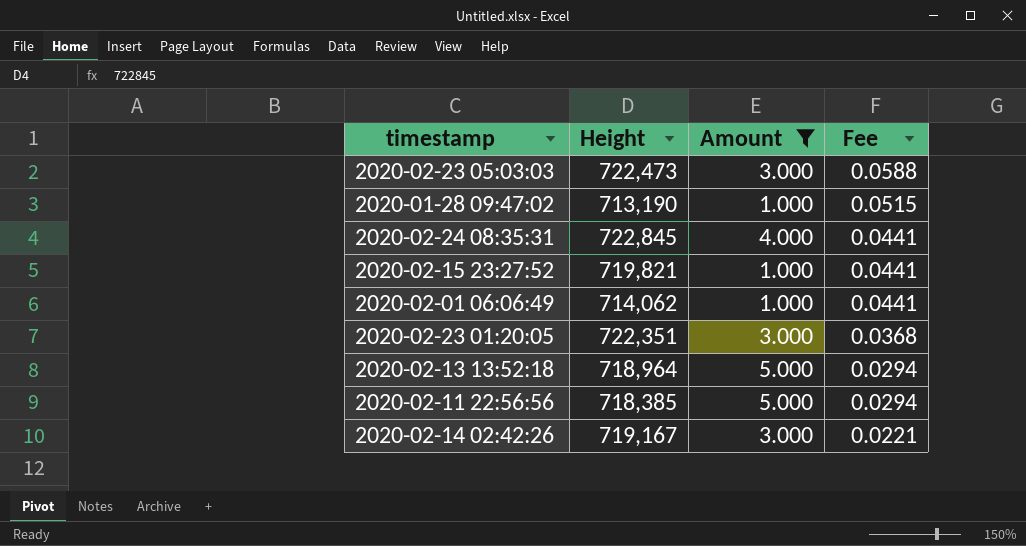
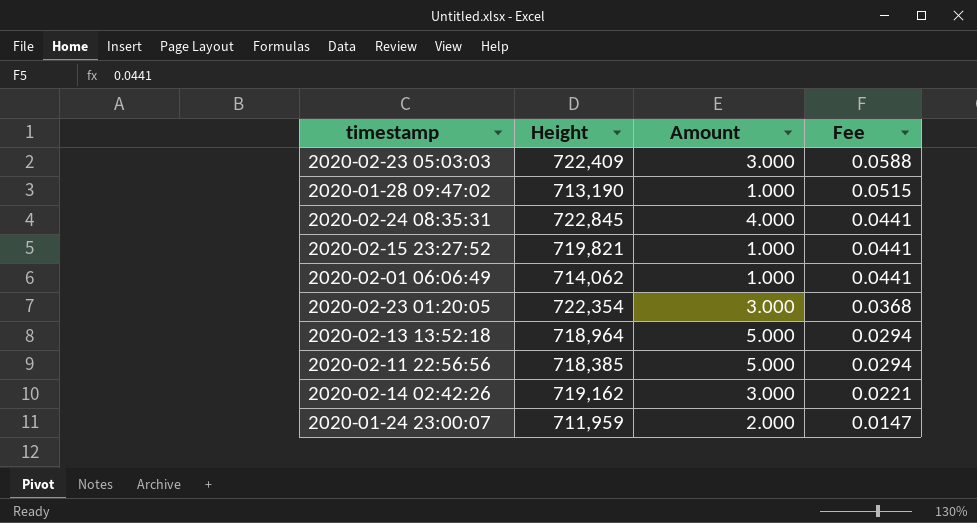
filter: Amount != 2.000 -> none
2020-02-23 05:03:03 | Height: 722,473 -> 722,409
2020-02-23 01:20:05 | Height: 722,351 -> 722,354
2020-02-14 02:42:26 | Height: 719,167 -> 719,162

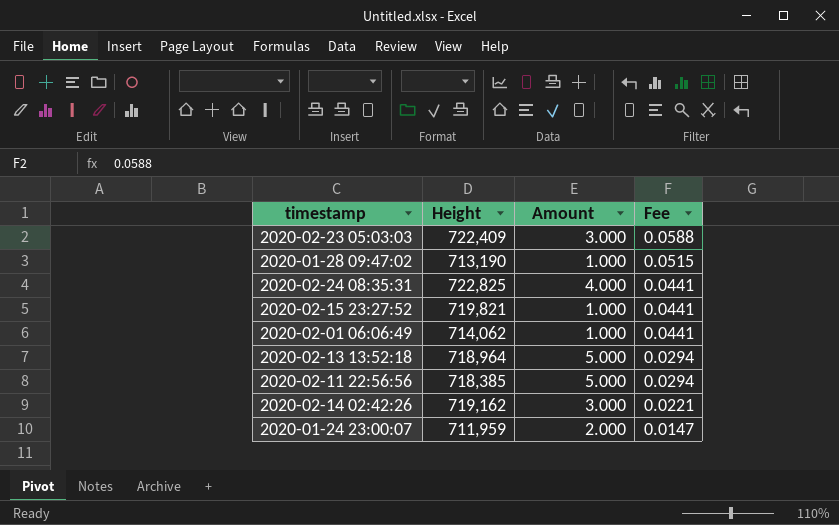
row 2020-02-23 01:20:05: 722,354 | 3.000 | 0.0368 -> none
2020-02-24 08:35:31 | Height: 722,845 -> 722,825

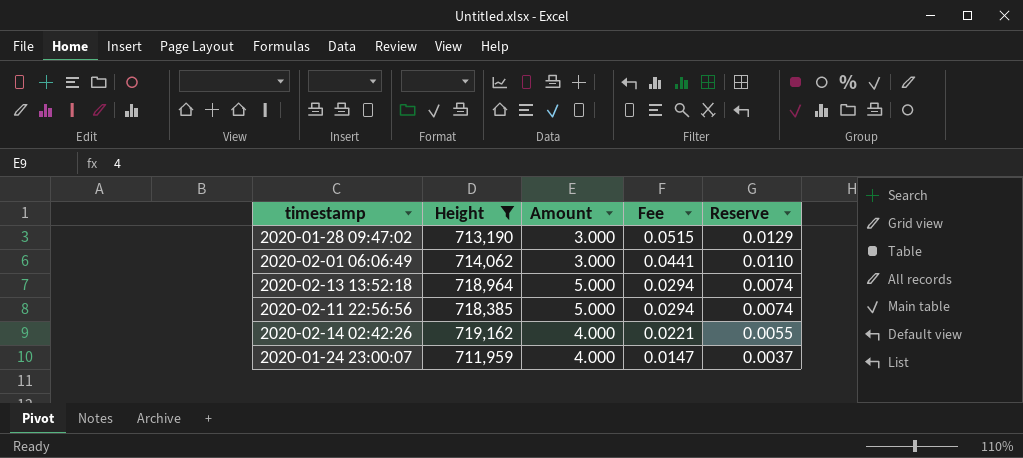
filter: none -> Height <= 719,162
column Reserve | formula: none -> [Fee] * 0.25
2020-01-28 09:47:02 | Amount: 1.000 -> 3.000
2020-02-01 06:06:49 | Amount: 1.000 -> 3.000
2020-02-14 02:42:26 | Amount: 3.000 -> 4.000
2020-01-24 23:00:07 | Amount: 2.000 -> 4.000

